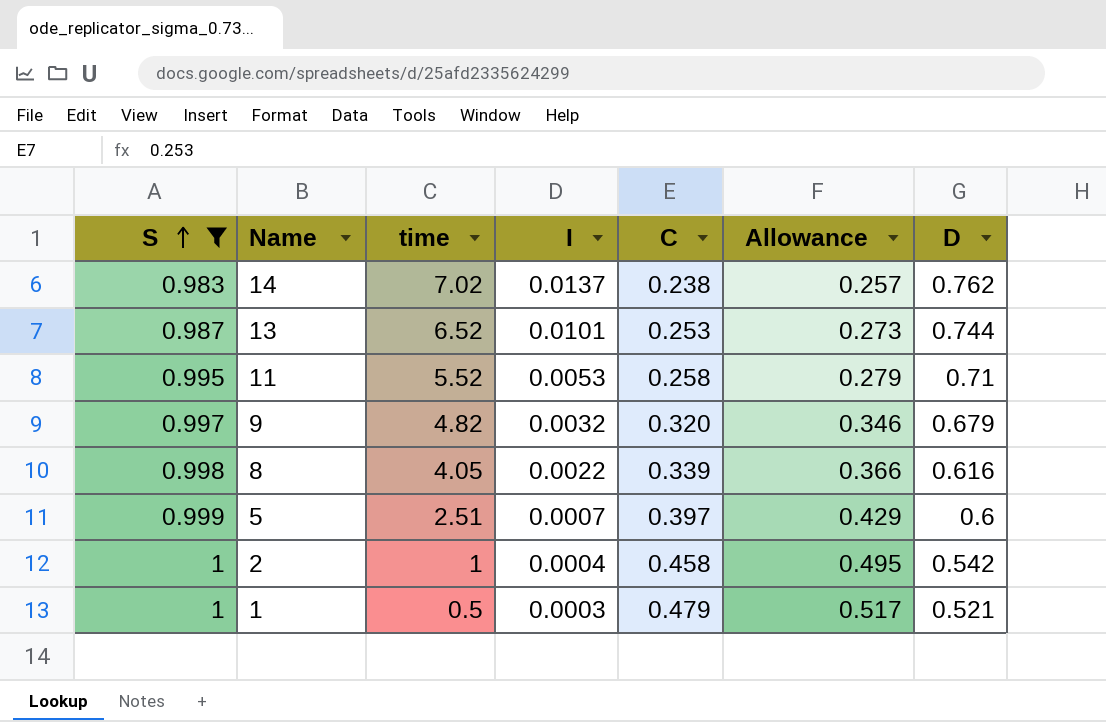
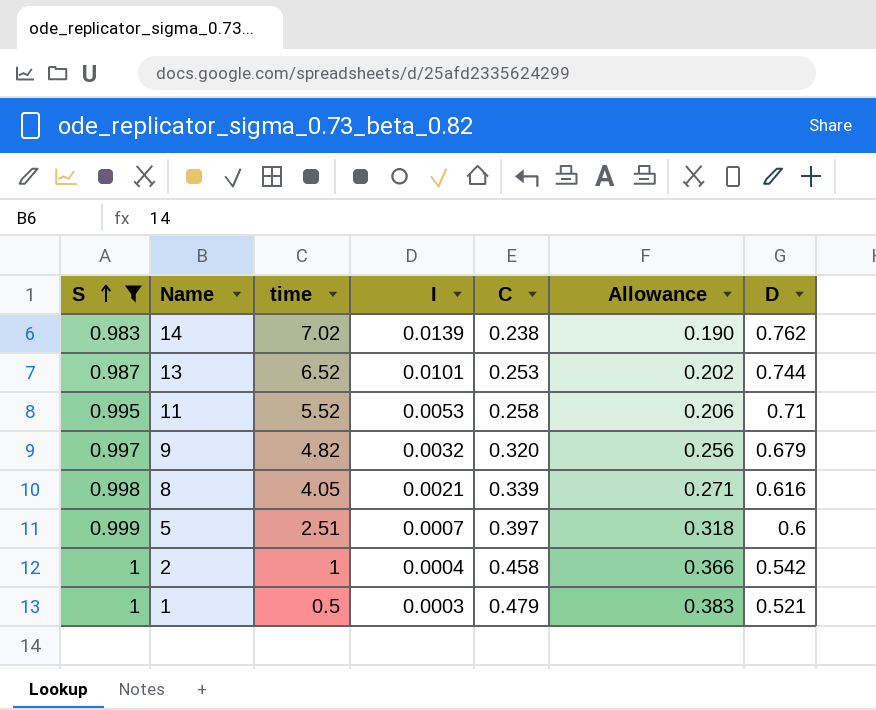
column Allowance | formula: [C] * 1.08 -> [C] * 0.8
14 | I: 0.0137 -> 0.0139
8 | I: 0.0022 -> 0.0021

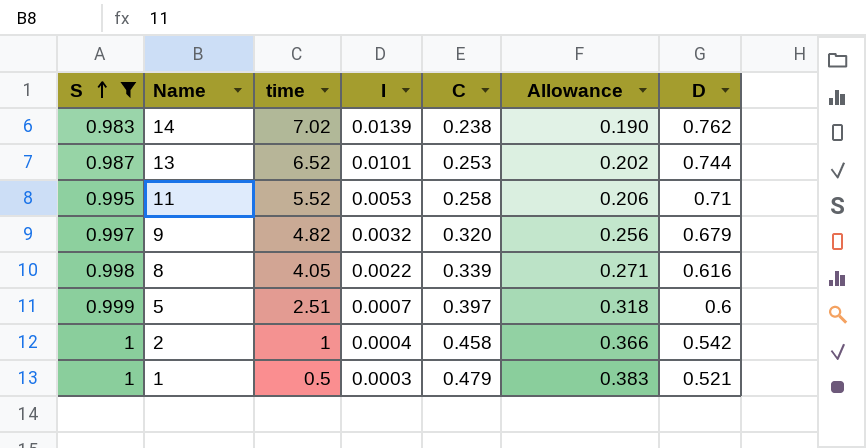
8 | I: 0.0021 -> 0.0022

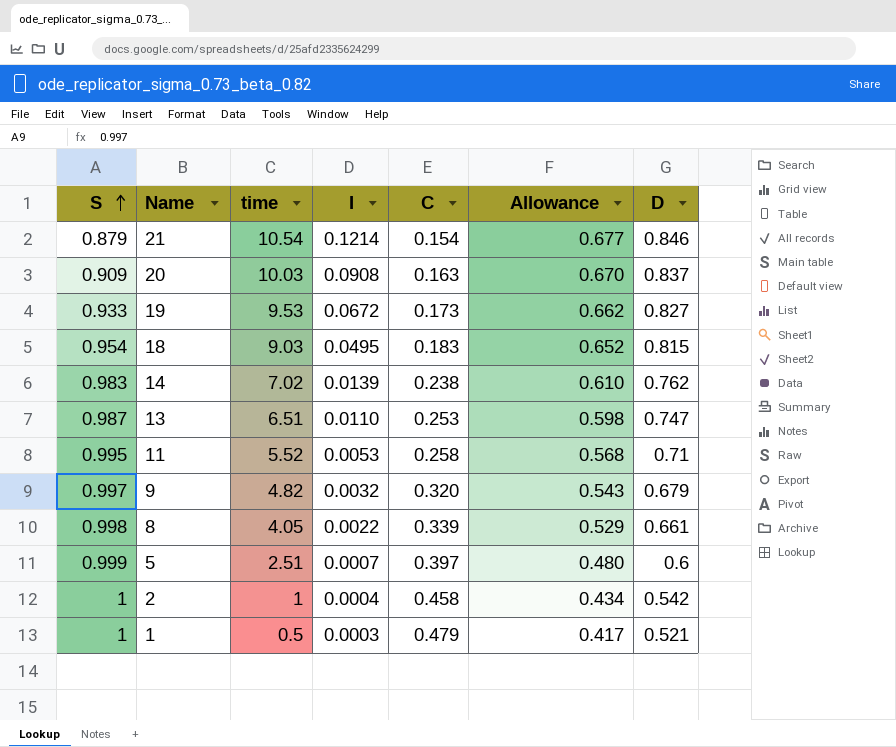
filter: S >= 0.983 -> none
column Allowance | formula: [C] * 0.8 -> [D] * 0.8
13 | time: 6.52 -> 6.51
13 | I: 0.0101 -> 0.0110
13 | D: 0.744 -> 0.747
8 | D: 0.616 -> 0.661

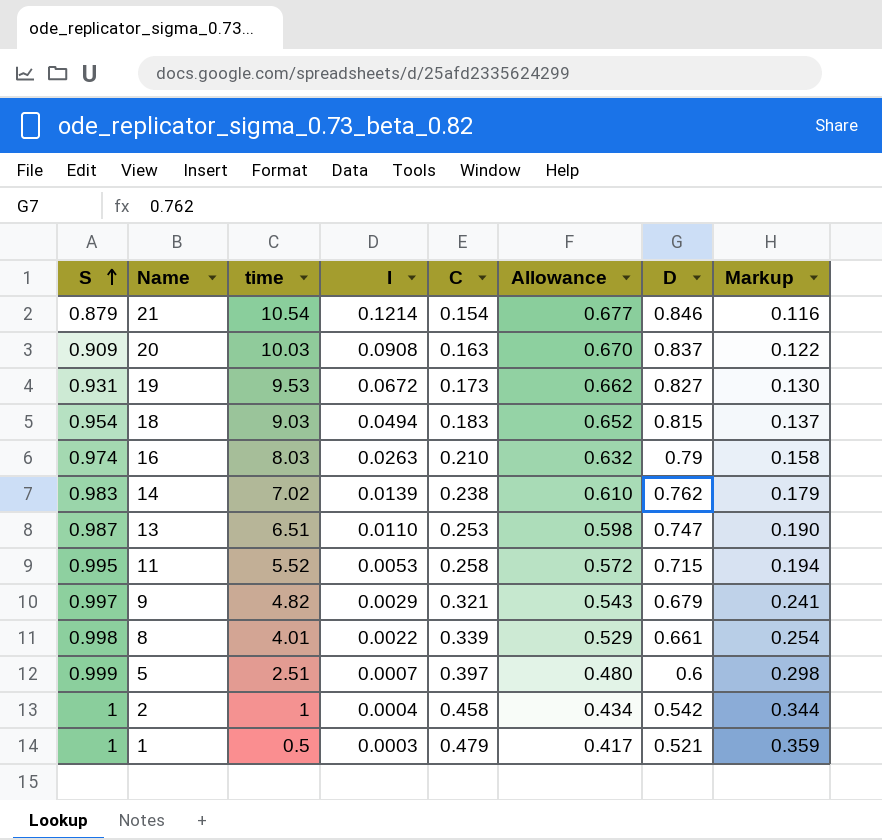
column Markup | formula: none -> [C] * 0.75
19 | S: 0.933 -> 0.931
18 | I: 0.0495 -> 0.0494
row 16: none -> 0.974 | 8.03 | 0.0263 | 0.210 | 0.632 | 0.79 | 0.158
11 | Allowance: 0.568 -> 0.572
11 | D: 0.71 -> 0.715
9 | I: 0.0032 -> 0.0029
9 | C: 0.320 -> 0.321
8 | time: 4.05 -> 4.01

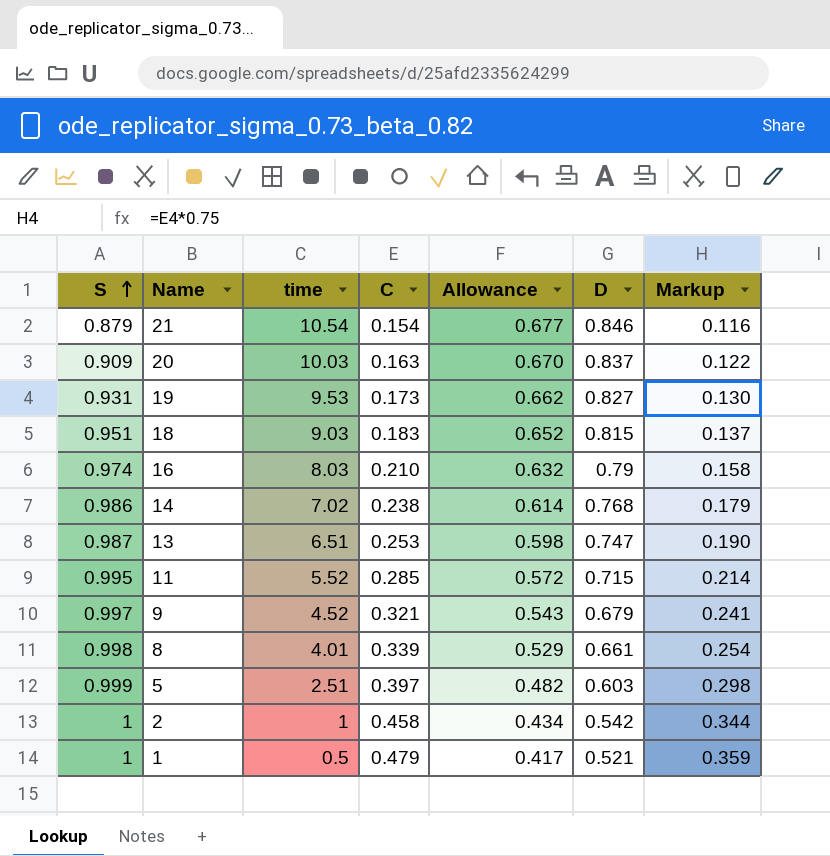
column I | position: 4 -> none
18 | S: 0.954 -> 0.951
14 | S: 0.983 -> 0.986
14 | Allowance: 0.610 -> 0.614
14 | D: 0.762 -> 0.768
11 | C: 0.258 -> 0.285
11 | Markup: 0.194 -> 0.214
9 | time: 4.82 -> 4.52
5 | Allowance: 0.480 -> 0.482
5 | D: 0.6 -> 0.603

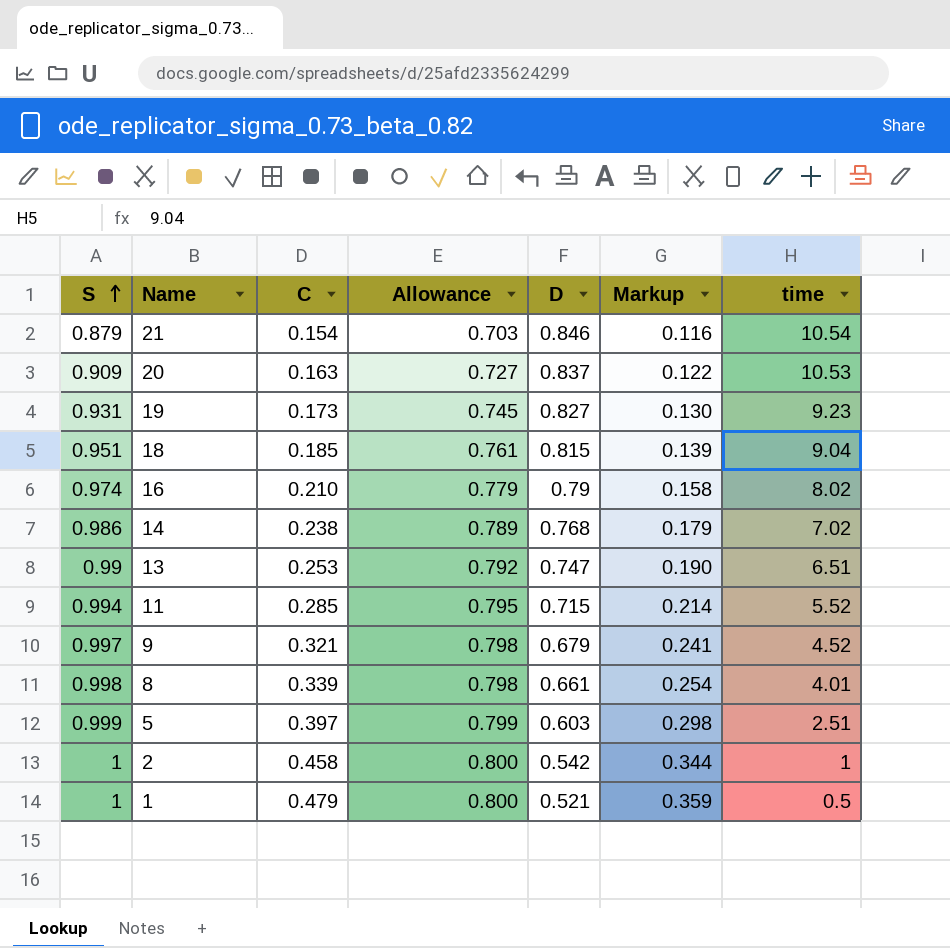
column Allowance | formula: [D] * 0.8 -> [S] * 0.8
column time | position: 3 -> 7
20 | time: 10.03 -> 10.53
19 | time: 9.53 -> 9.23
18 | C: 0.183 -> 0.185
18 | Markup: 0.137 -> 0.139
18 | time: 9.03 -> 9.04
16 | time: 8.03 -> 8.02
13 | S: 0.987 -> 0.99
11 | S: 0.995 -> 0.994

